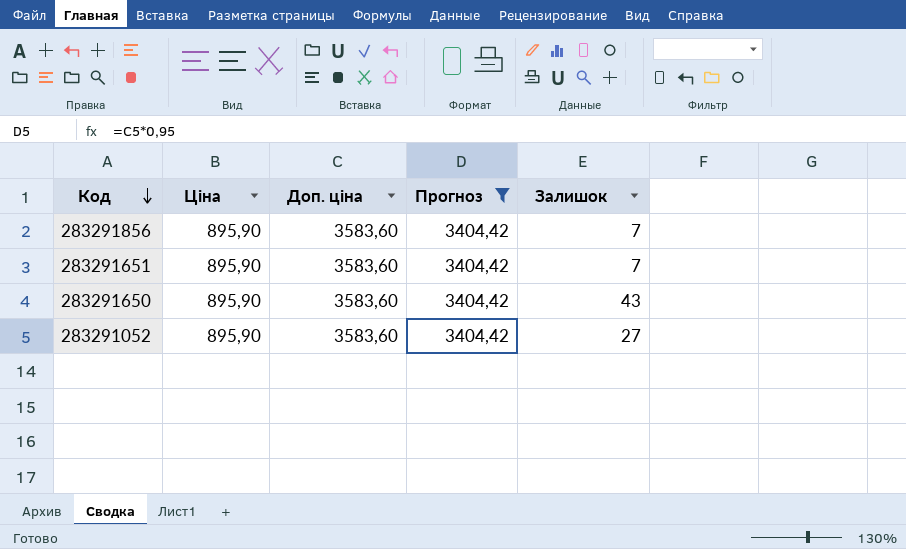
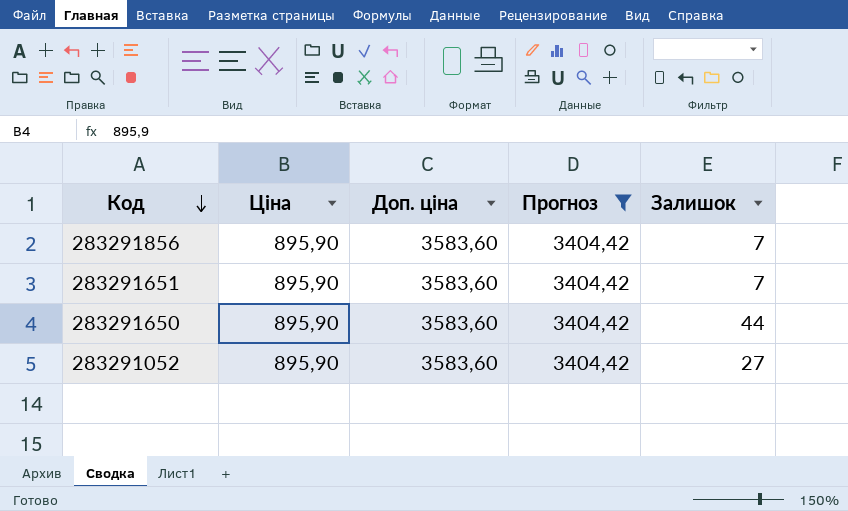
283291650 | Залишок: 43 -> 44

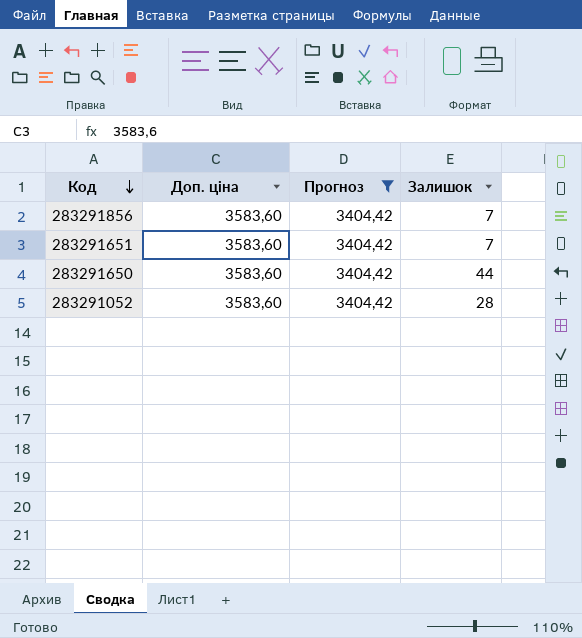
column Ціна | position: 2 -> none
283291052 | Залишок: 27 -> 28

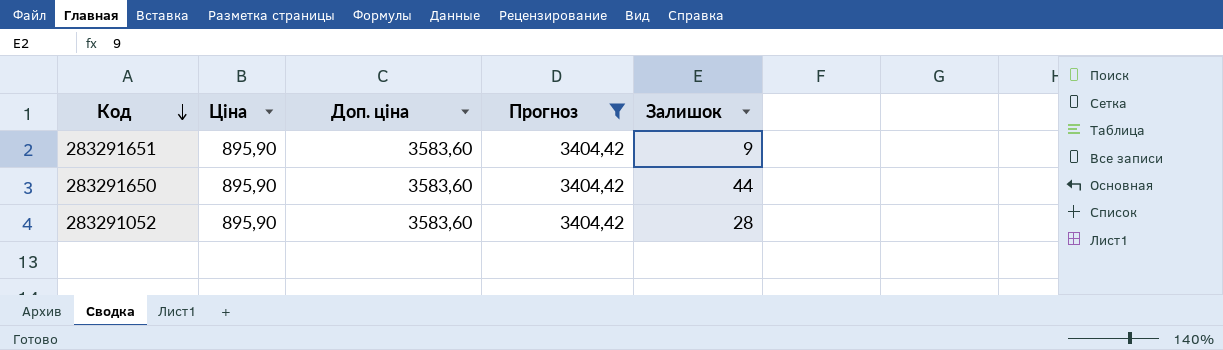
column Ціна | position: none -> 2
row 283291856: 3583,60 | 3404,42 | 7 -> none
283291651 | Залишок: 7 -> 9

